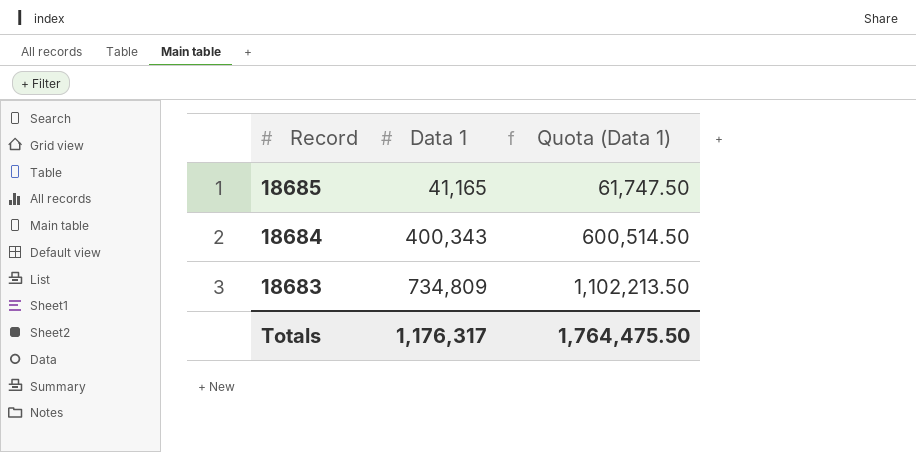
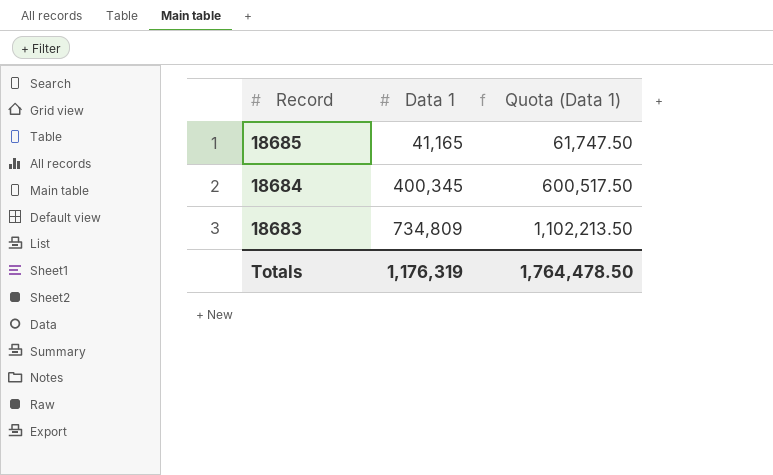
18684 | Data 1: 400,343 -> 400,345
18684 | Quota (Data 1): 600,514.50 -> 600,517.50
Totals | Data 1: 1,176,317 -> 1,176,319
Totals | Quota (Data 1): 1,764,475.50 -> 1,764,478.50

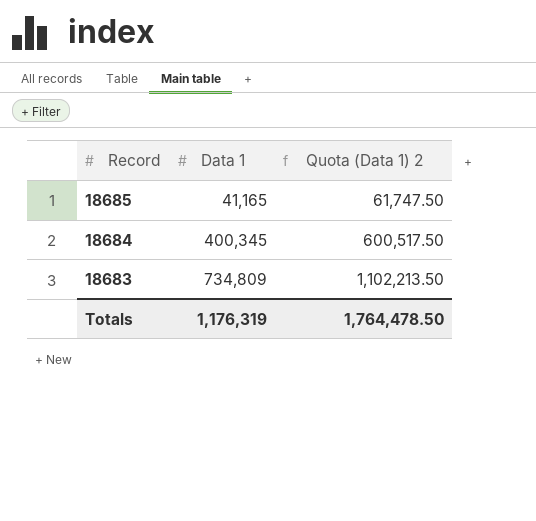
column name: Quota (Data 1) -> Quota (Data 1) 2

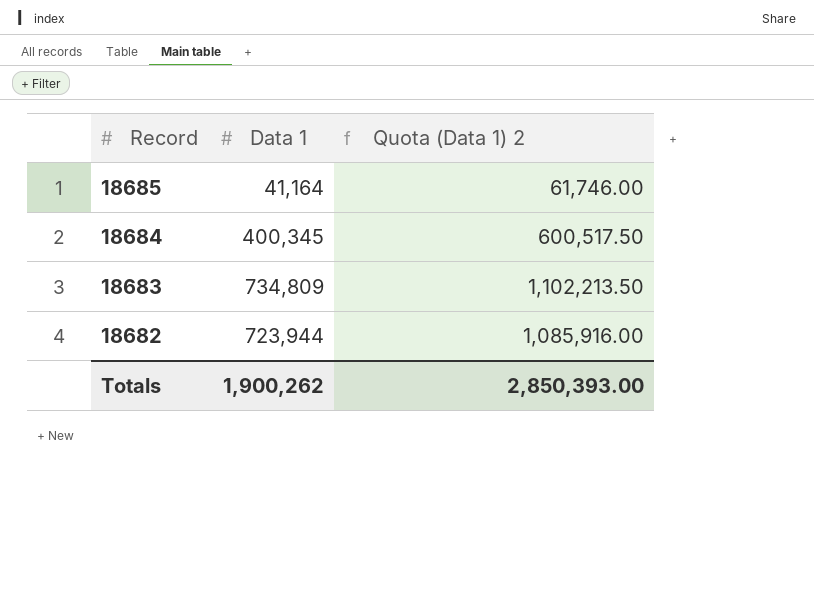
18685 | Data 1: 41,165 -> 41,164
18685 | Quota (Data 1) 2: 61,747.50 -> 61,746.00
row 18682: none -> 723,944 | 1,085,916.00
Totals | Data 1: 1,176,319 -> 1,900,262
Totals | Quota (Data 1) 2: 1,764,478.50 -> 2,850,393.00

